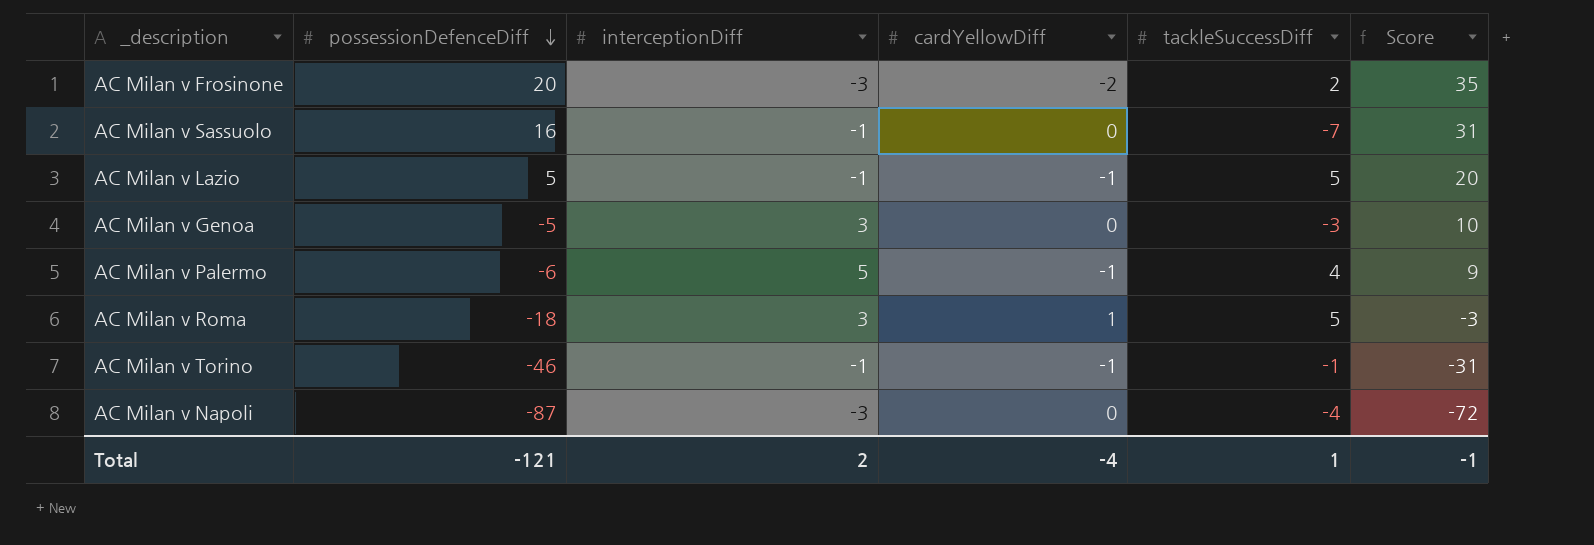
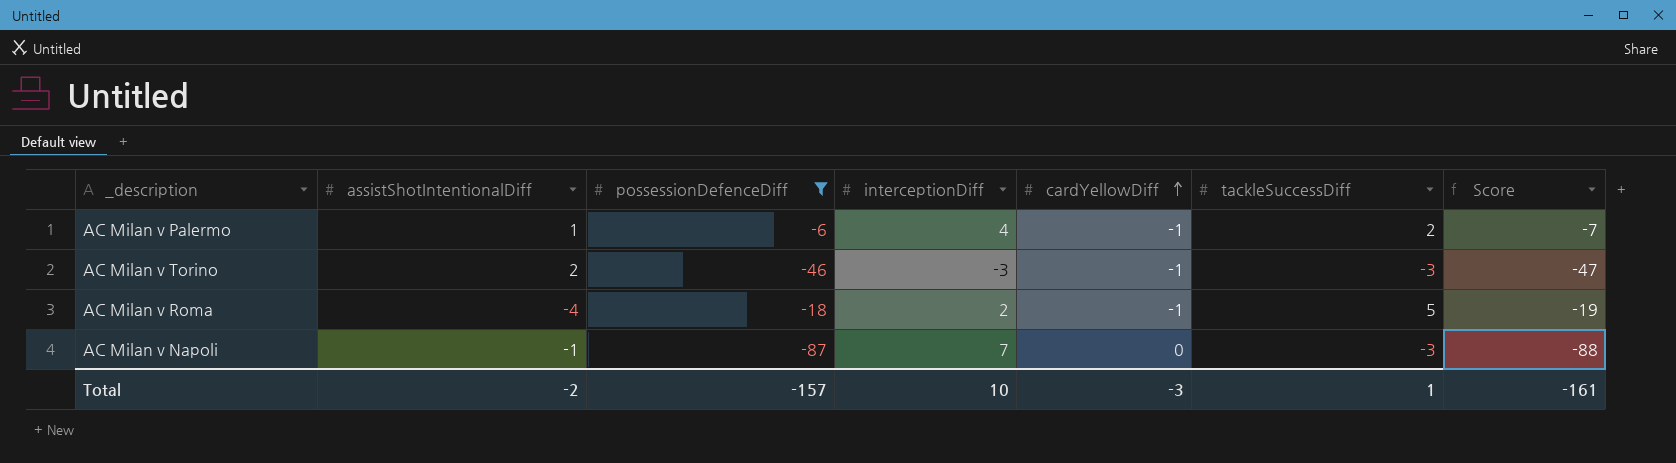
filter: none -> possessionDefenceDiff <= -6
row order: possessionDefenceDiff descending -> cardYellowDiff ascending
column assistShotIntentionalDiff | position: none -> 2
column Score | formula: [possessionDefenceDiff] + 15 -> [possessionDefenceDiff] - 1
AC Milan v Palermo | interceptionDiff: 5 -> 4
AC Milan v Palermo | tackleSuccessDiff: 4 -> 2
AC Milan v Torino | interceptionDiff: -1 -> -3
AC Milan v Torino | tackleSuccessDiff: -1 -> -3
AC Milan v Roma | interceptionDiff: 3 -> 2
AC Milan v Roma | cardYellowDiff: 1 -> -1
AC Milan v Napoli | interceptionDiff: -3 -> 7
AC Milan v Napoli | tackleSuccessDiff: -4 -> -3
Total | possessionDefenceDiff: -121 -> -157
Total | interceptionDiff: 2 -> 10
Total | cardYellowDiff: -4 -> -3
Total | Score: -1 -> -161

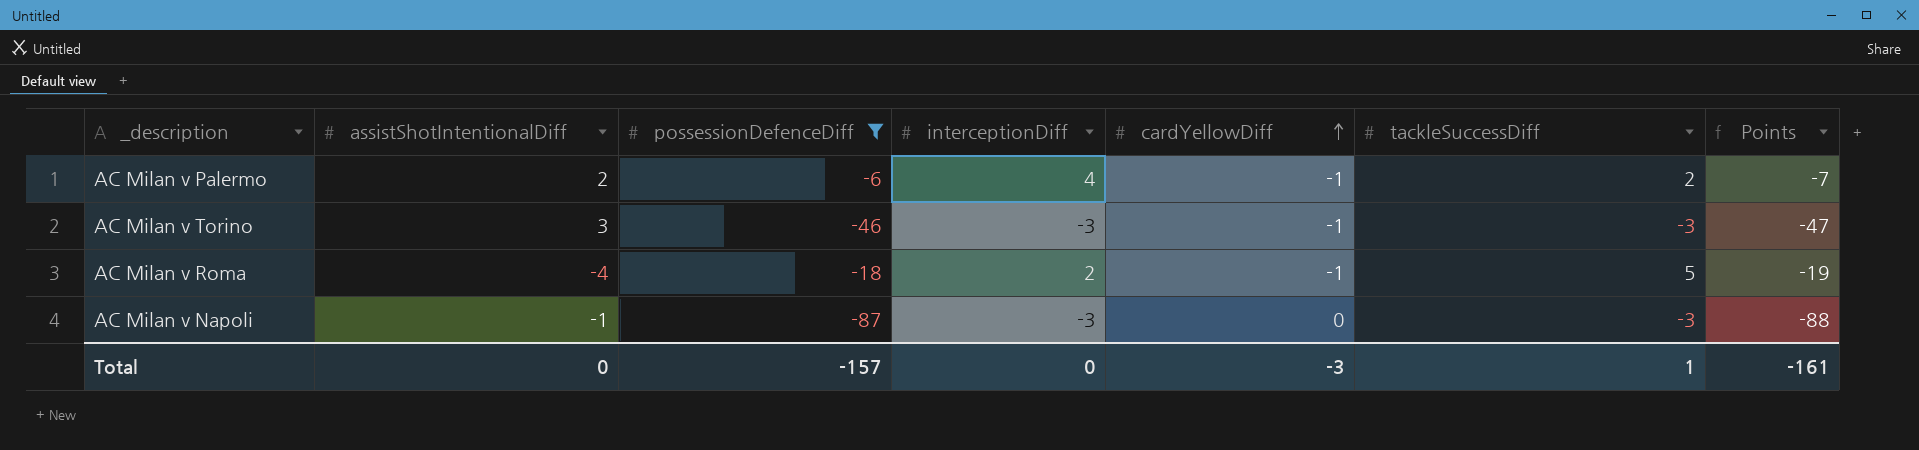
column name: Score -> Points
AC Milan v Palermo | assistShotIntentionalDiff: 1 -> 2
AC Milan v Torino | assistShotIntentionalDiff: 2 -> 3
AC Milan v Napoli | interceptionDiff: 7 -> -3
Total | assistShotIntentionalDiff: -2 -> 0
Total | interceptionDiff: 10 -> 0

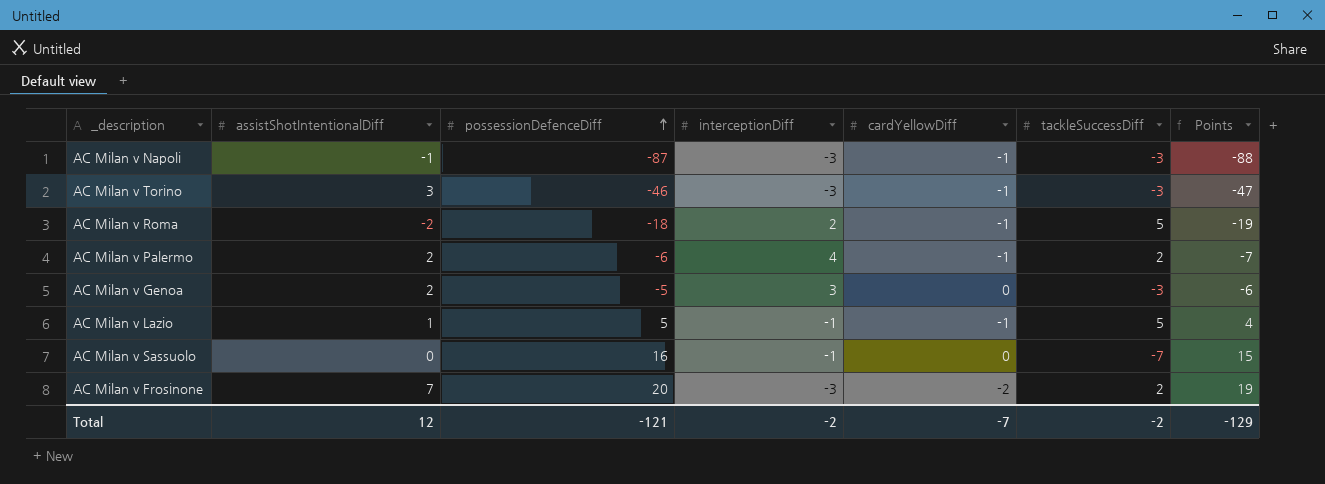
filter: possessionDefenceDiff <= -6 -> none
row order: cardYellowDiff ascending -> possessionDefenceDiff ascending
AC Milan v Napoli | cardYellowDiff: 0 -> -1
AC Milan v Roma | assistShotIntentionalDiff: -4 -> -2
Total | assistShotIntentionalDiff: 0 -> 12
Total | possessionDefenceDiff: -157 -> -121
Total | interceptionDiff: 0 -> -2
Total | cardYellowDiff: -3 -> -7
Total | tackleSuccessDiff: 1 -> -2
Total | Points: -161 -> -129

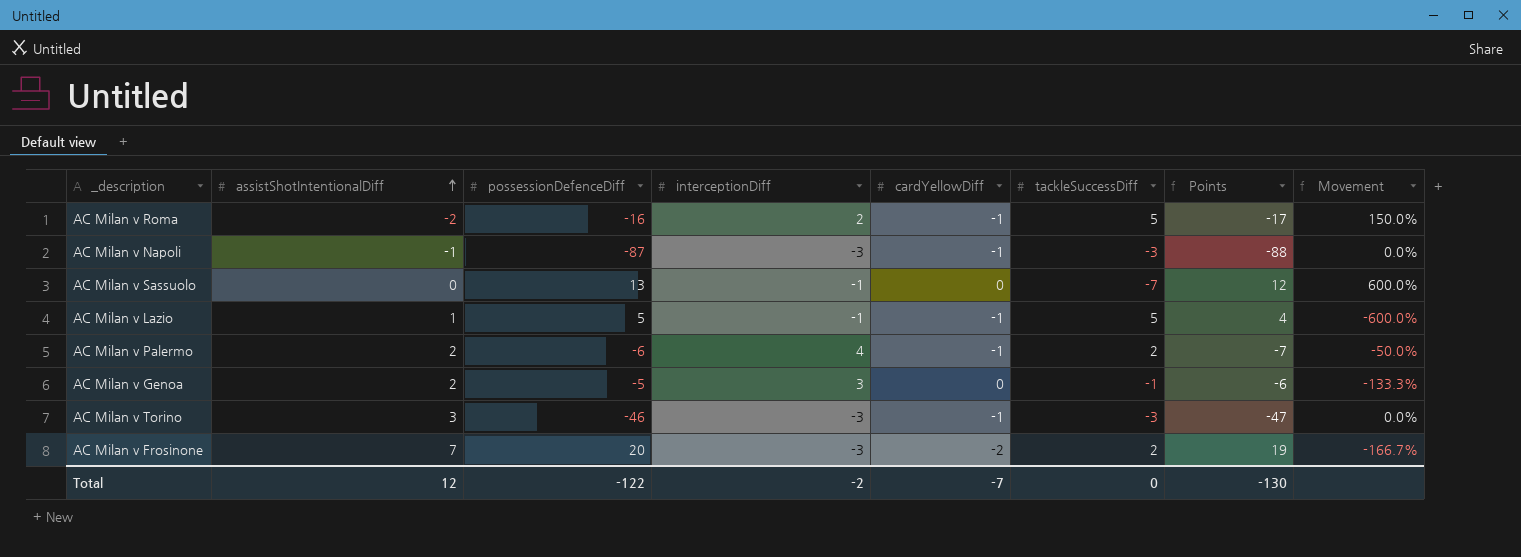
row order: possessionDefenceDiff ascending -> assistShotIntentionalDiff ascending
column Movement | formula: none -> ([tackleSuccessDiff] - [interceptionDiff]) / [interceptionDiff]
AC Milan v Roma | possessionDefenceDiff: -18 -> -16
AC Milan v Roma | Points: -19 -> -17
AC Milan v Sassuolo | possessionDefenceDiff: 16 -> 13
AC Milan v Sassuolo | Points: 15 -> 12
AC Milan v Genoa | tackleSuccessDiff: -3 -> -1
Total | possessionDefenceDiff: -121 -> -122
Total | tackleSuccessDiff: -2 -> 0
Total | Points: -129 -> -130

